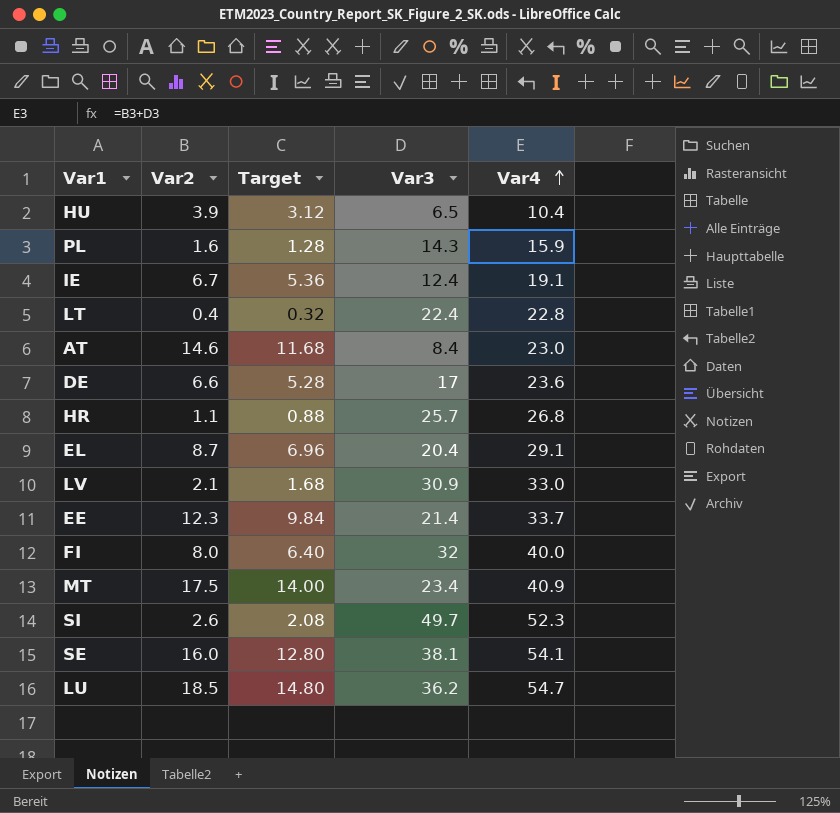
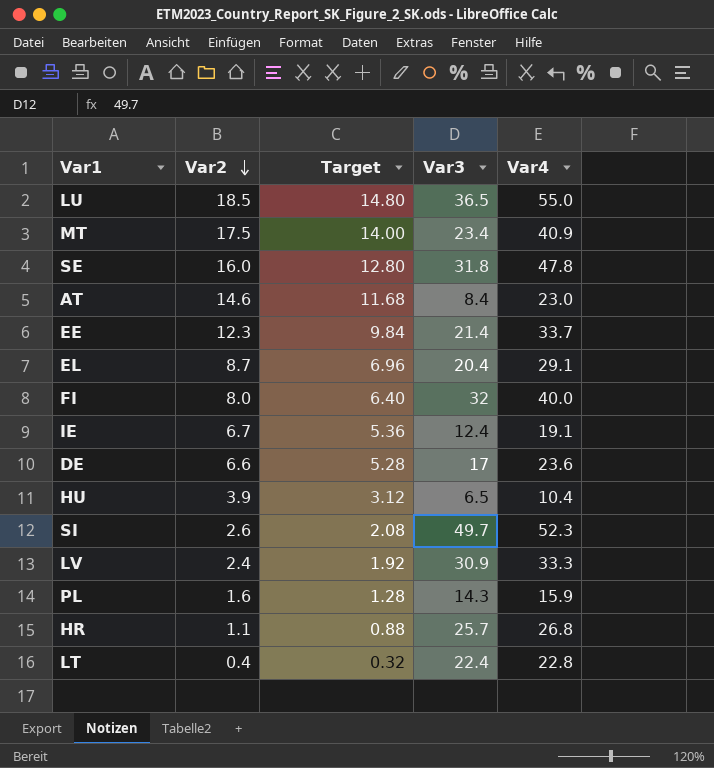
row order: Var4 ascending -> Var2 descending
LU | Var3: 36.2 -> 36.5
LU | Var4: 54.7 -> 55.0
SE | Var3: 38.1 -> 31.8
SE | Var4: 54.1 -> 47.8
LV | Var2: 2.1 -> 2.4
LV | Target: 1.68 -> 1.92
LV | Var4: 33.0 -> 33.3

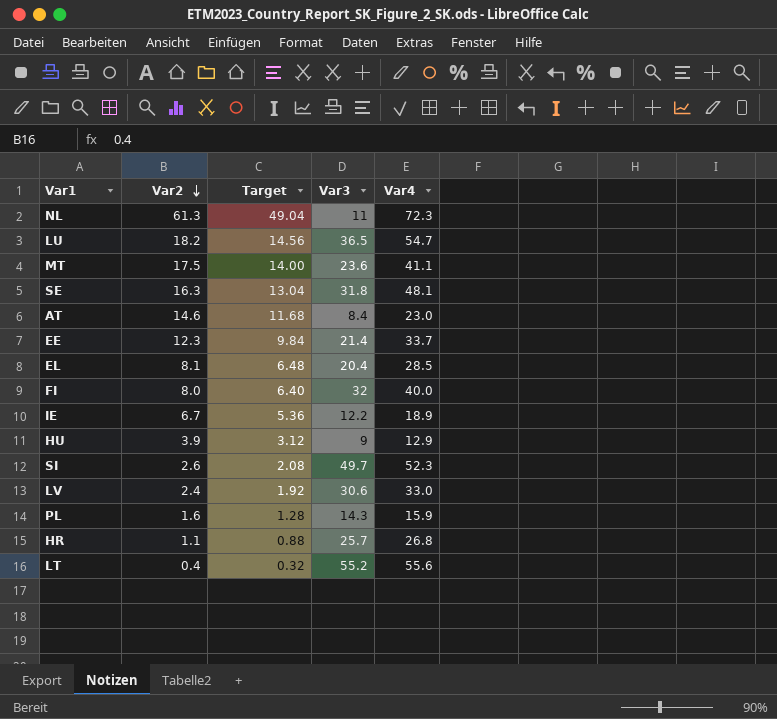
row DE: 6.6 | 5.28 | 17 | 23.6 -> none
row NL: none -> 61.3 | 49.04 | 11 | 72.3
LU | Var2: 18.5 -> 18.2
LU | Target: 14.80 -> 14.56
LU | Var4: 55.0 -> 54.7
MT | Var3: 23.4 -> 23.6
MT | Var4: 40.9 -> 41.1
SE | Var2: 16.0 -> 16.3
SE | Target: 12.80 -> 13.04
SE | Var4: 47.8 -> 48.1
EL | Var2: 8.7 -> 8.1
EL | Target: 6.96 -> 6.48
EL | Var4: 29.1 -> 28.5
IE | Var3: 12.4 -> 12.2
IE | Var4: 19.1 -> 18.9
HU | Var3: 6.5 -> 9
HU | Var4: 10.4 -> 12.9
LV | Var3: 30.9 -> 30.6
LV | Var4: 33.3 -> 33.0
LT | Var3: 22.4 -> 55.2
LT | Var4: 22.8 -> 55.6

